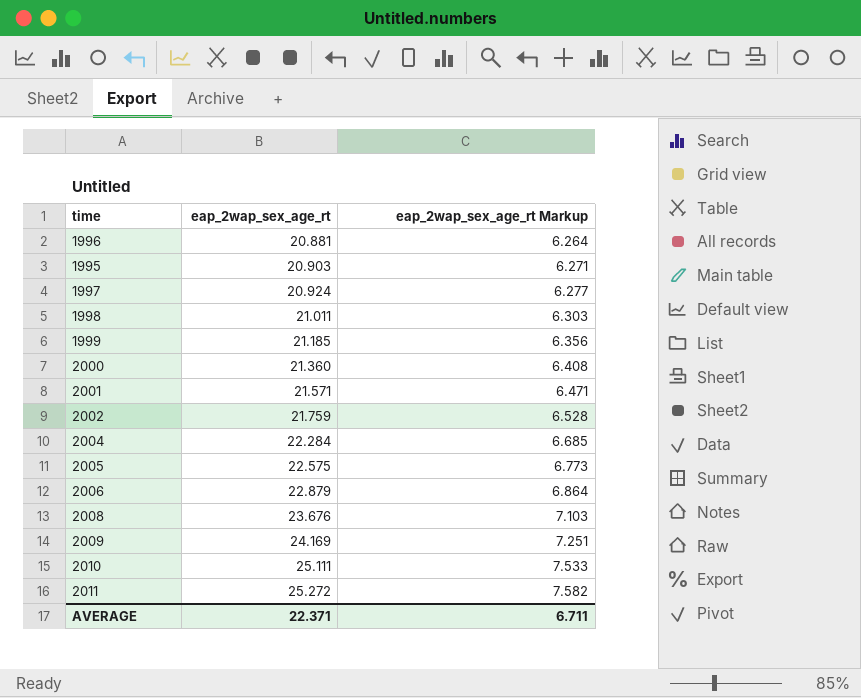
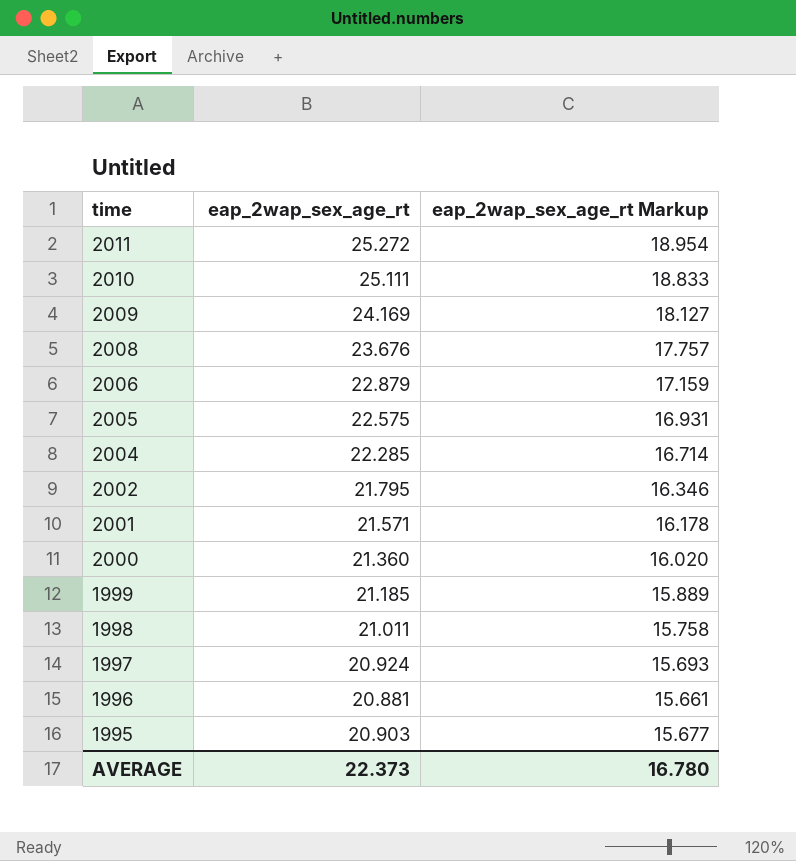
row order: eap_2wap_sex_age_rt ascending -> time descending
column eap_2wap_sex_age_rt Markup | formula: [eap_2wap_sex_age_rt] * 0.3 -> [eap_2wap_sex_age_rt] * 0.75
2004 | eap_2wap_sex_age_rt: 22.284 -> 22.285
2002 | eap_2wap_sex_age_rt: 21.759 -> 21.795
AVERAGE | eap_2wap_sex_age_rt: 22.371 -> 22.373
AVERAGE | eap_2wap_sex_age_rt Markup: 6.711 -> 16.780

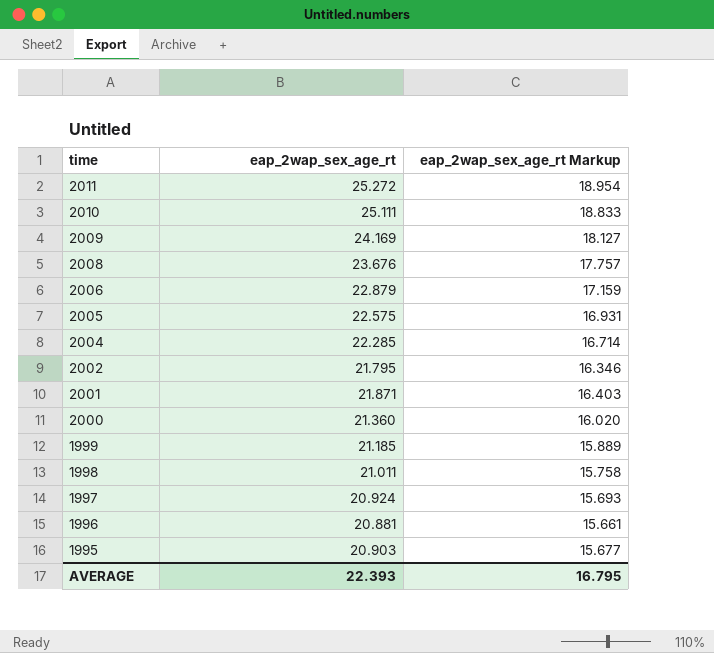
2001 | eap_2wap_sex_age_rt: 21.571 -> 21.871
2001 | eap_2wap_sex_age_rt Markup: 16.178 -> 16.403
AVERAGE | eap_2wap_sex_age_rt: 22.373 -> 22.393
AVERAGE | eap_2wap_sex_age_rt Markup: 16.780 -> 16.795

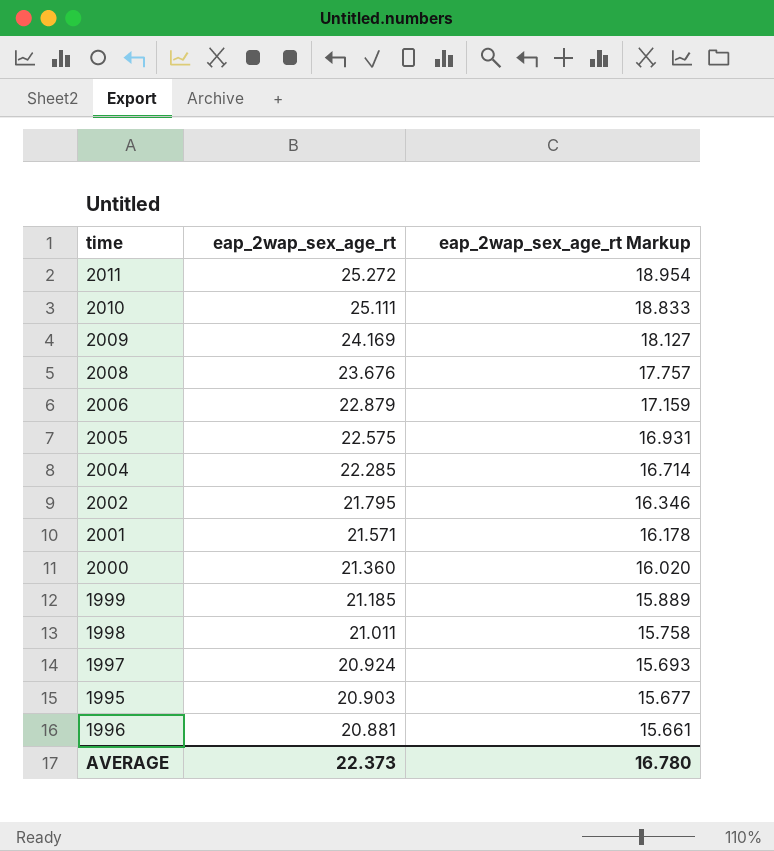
row order: time descending -> eap_2wap_sex_age_rt descending
2001 | eap_2wap_sex_age_rt: 21.871 -> 21.571
2001 | eap_2wap_sex_age_rt Markup: 16.403 -> 16.178
AVERAGE | eap_2wap_sex_age_rt: 22.393 -> 22.373
AVERAGE | eap_2wap_sex_age_rt Markup: 16.795 -> 16.780

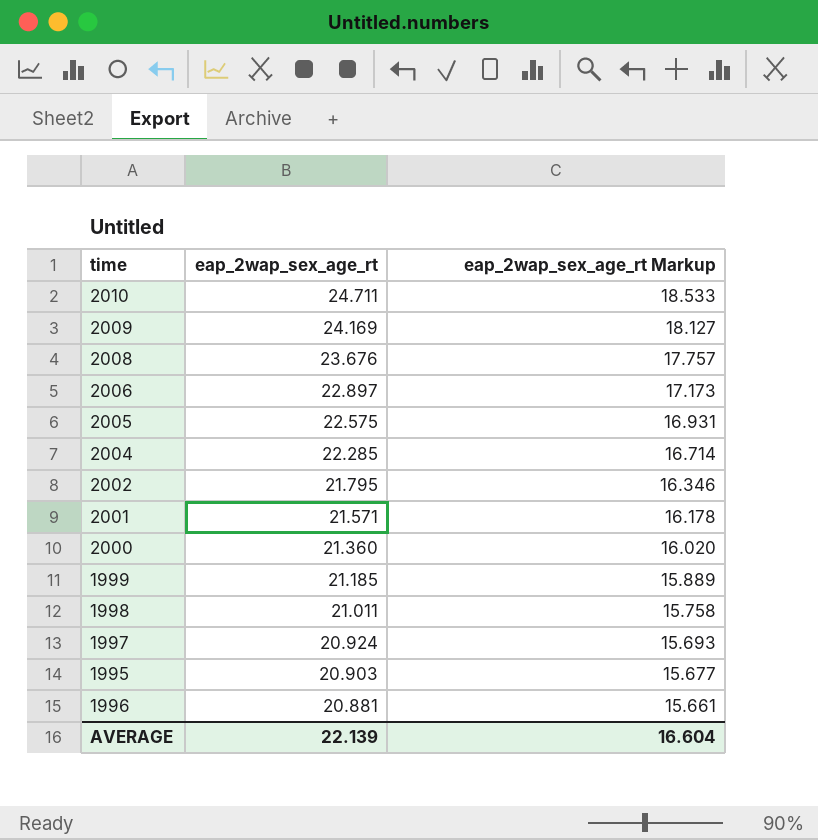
row 2011: 25.272 | 18.954 -> none
2010 | eap_2wap_sex_age_rt: 25.111 -> 24.711
2010 | eap_2wap_sex_age_rt Markup: 18.833 -> 18.533
2006 | eap_2wap_sex_age_rt: 22.879 -> 22.897
2006 | eap_2wap_sex_age_rt Markup: 17.159 -> 17.173
AVERAGE | eap_2wap_sex_age_rt: 22.373 -> 22.139
AVERAGE | eap_2wap_sex_age_rt Markup: 16.780 -> 16.604

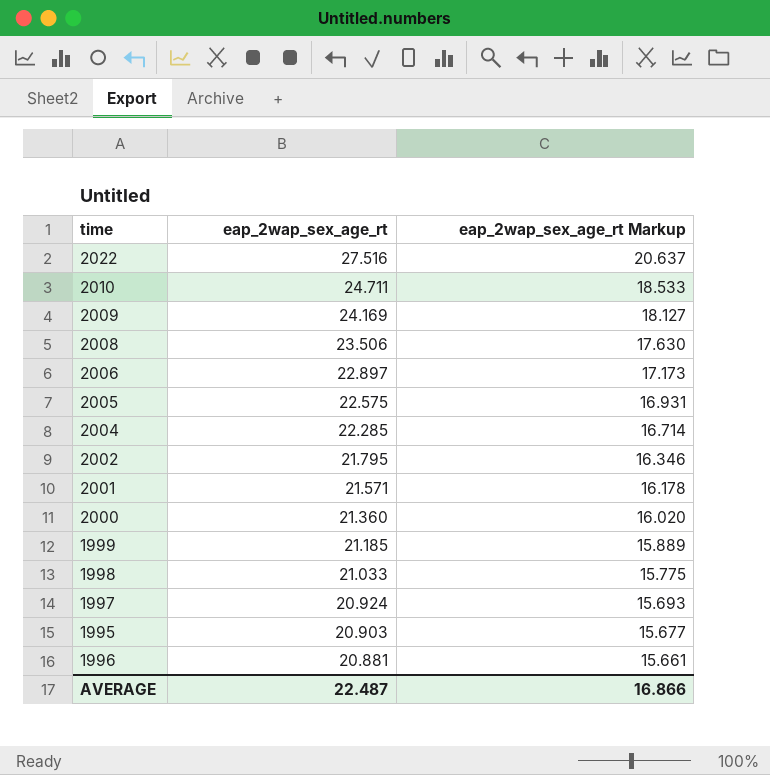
row 2022: none -> 27.516 | 20.637
2008 | eap_2wap_sex_age_rt: 23.676 -> 23.506
2008 | eap_2wap_sex_age_rt Markup: 17.757 -> 17.630
1998 | eap_2wap_sex_age_rt: 21.011 -> 21.033
1998 | eap_2wap_sex_age_rt Markup: 15.758 -> 15.775
AVERAGE | eap_2wap_sex_age_rt: 22.139 -> 22.487
AVERAGE | eap_2wap_sex_age_rt Markup: 16.604 -> 16.866

